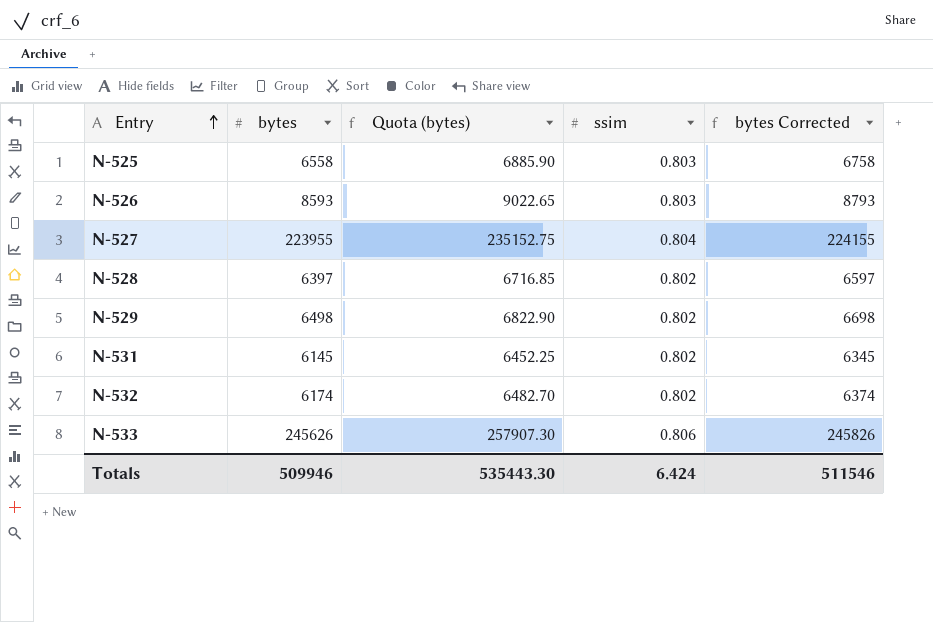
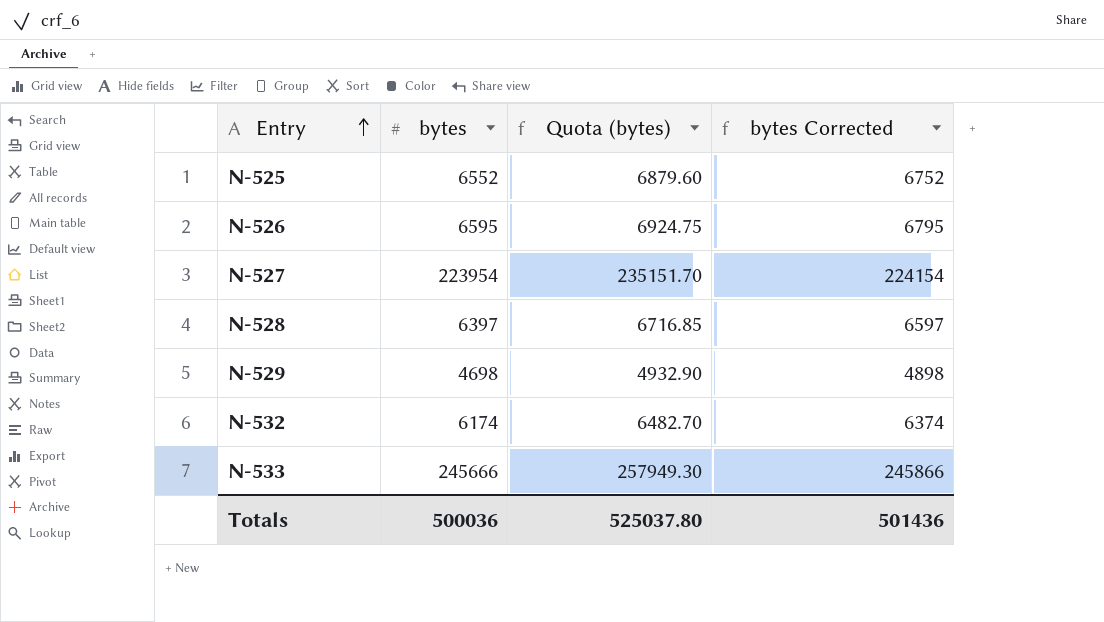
column ssim | position: 4 -> none
row N-531: 6145 | 6452.25 | 0.802 | 6345 -> none
N-525 | bytes: 6558 -> 6552
N-525 | Quota (bytes): 6885.90 -> 6879.60
N-525 | bytes Corrected: 6758 -> 6752
N-526 | bytes: 8593 -> 6595
N-526 | Quota (bytes): 9022.65 -> 6924.75
N-526 | bytes Corrected: 8793 -> 6795
N-527 | bytes: 223955 -> 223954
N-527 | Quota (bytes): 235152.75 -> 235151.70
N-527 | bytes Corrected: 224155 -> 224154
N-529 | bytes: 6498 -> 4698
N-529 | Quota (bytes): 6822.90 -> 4932.90
N-529 | bytes Corrected: 6698 -> 4898
N-533 | bytes: 245626 -> 245666
N-533 | Quota (bytes): 257907.30 -> 257949.30
N-533 | bytes Corrected: 245826 -> 245866
Totals | bytes: 509946 -> 500036
Totals | Quota (bytes): 535443.30 -> 525037.80
Totals | bytes Corrected: 511546 -> 501436

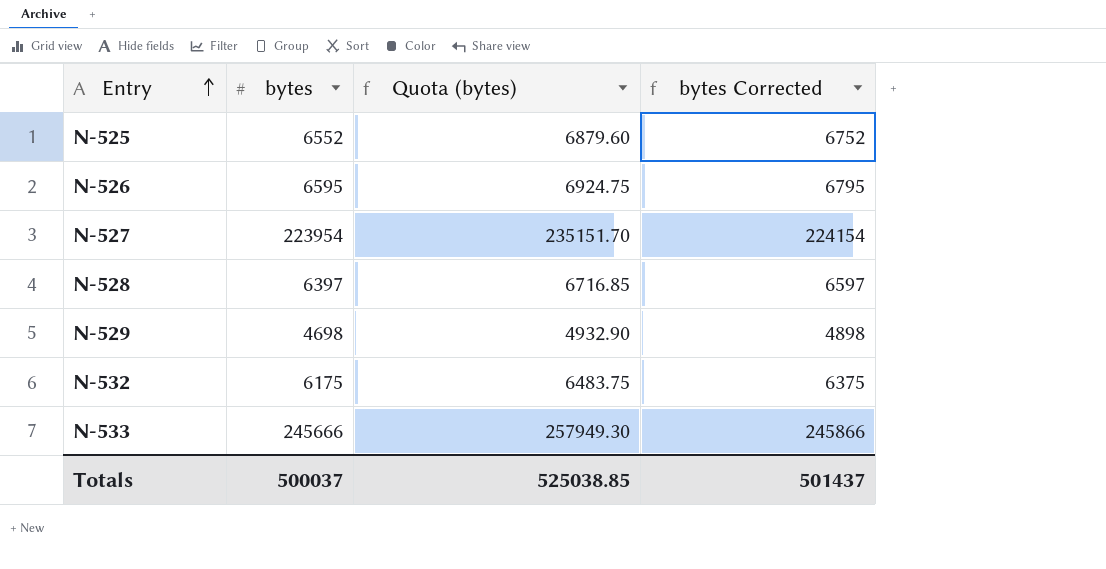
N-532 | bytes: 6174 -> 6175
N-532 | Quota (bytes): 6482.70 -> 6483.75
N-532 | bytes Corrected: 6374 -> 6375
Totals | bytes: 500036 -> 500037
Totals | Quota (bytes): 525037.80 -> 525038.85
Totals | bytes Corrected: 501436 -> 501437

